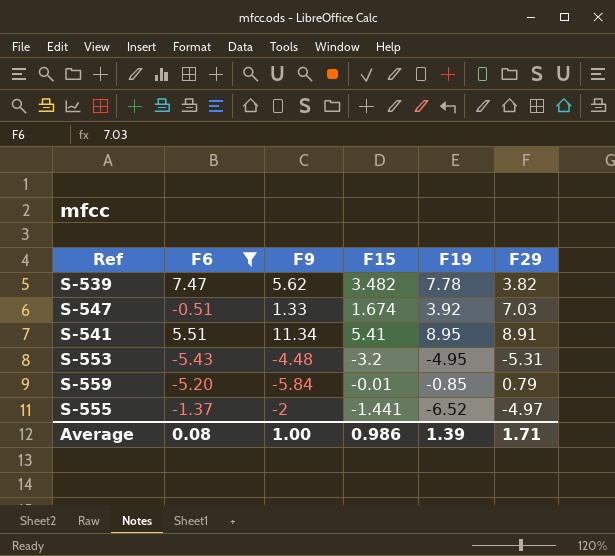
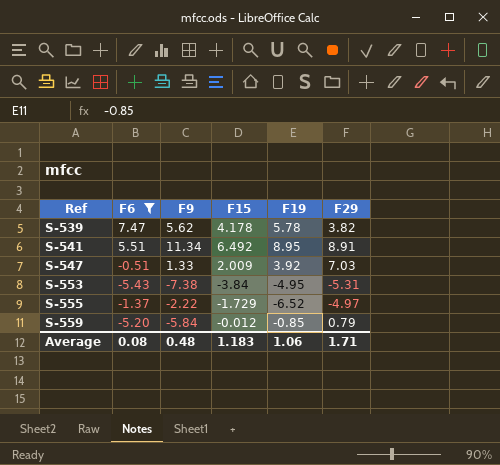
row order: none -> Ref ascending
S-539 | F15: 3.482 -> 4.178
S-539 | F19: 7.78 -> 5.78
S-541 | F15: 5.41 -> 6.492
S-547 | F15: 1.674 -> 2.009
S-553 | F9: -4.48 -> -7.38
S-553 | F15: -3.2 -> -3.84
S-555 | F9: -2 -> -2.22
S-555 | F15: -1.441 -> -1.729
S-559 | F15: -0.01 -> -0.012
Average | F9: 1.00 -> 0.48
Average | F15: 0.986 -> 1.183
Average | F19: 1.39 -> 1.06

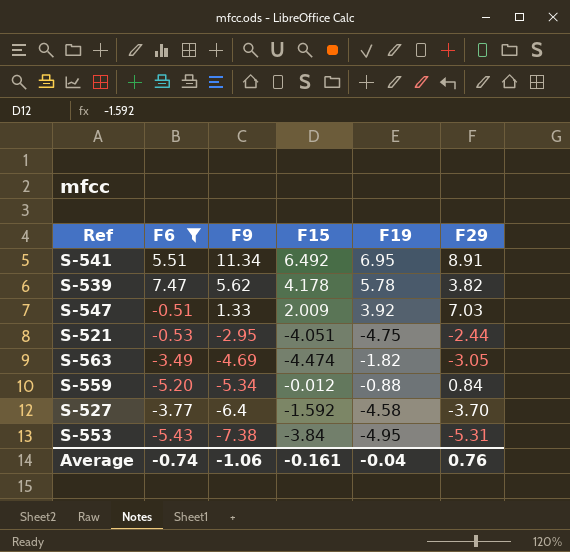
row order: Ref ascending -> F9 descending
row S-555: -1.37 | -2.22 | -1.729 | -6.52 | -4.97 -> none
S-541 | F19: 8.95 -> 6.95
row S-521: none -> -0.53 | -2.95 | -4.051 | -4.75 | -2.44
row S-563: none -> -3.49 | -4.69 | -4.474 | -1.82 | -3.05
S-559 | F9: -5.84 -> -5.34
S-559 | F19: -0.85 -> -0.88
S-559 | F29: 0.79 -> 0.84
row S-527: none -> -3.77 | -6.4 | -1.592 | -4.58 | -3.70
Average | F6: 0.08 -> -0.74
Average | F9: 0.48 -> -1.06
Average | F15: 1.183 -> -0.161
Average | F19: 1.06 -> -0.04
Average | F29: 1.71 -> 0.76

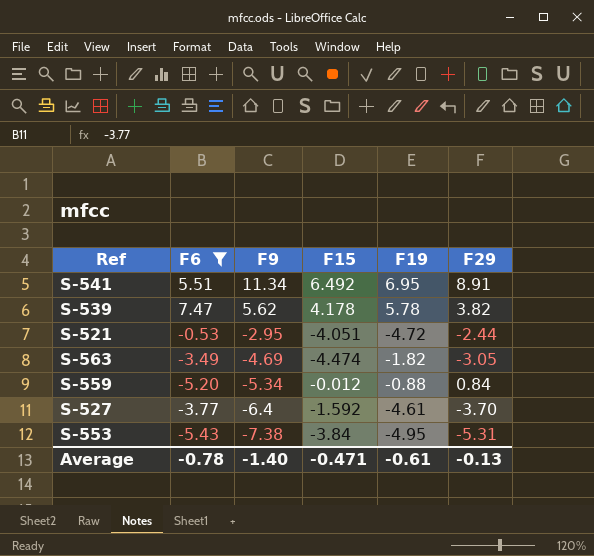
row S-547: -0.51 | 1.33 | 2.009 | 3.92 | 7.03 -> none
S-521 | F19: -4.75 -> -4.72
S-527 | F19: -4.58 -> -4.61
Average | F6: -0.74 -> -0.78
Average | F9: -1.06 -> -1.40
Average | F15: -0.161 -> -0.471
Average | F19: -0.04 -> -0.61
Average | F29: 0.76 -> -0.13

